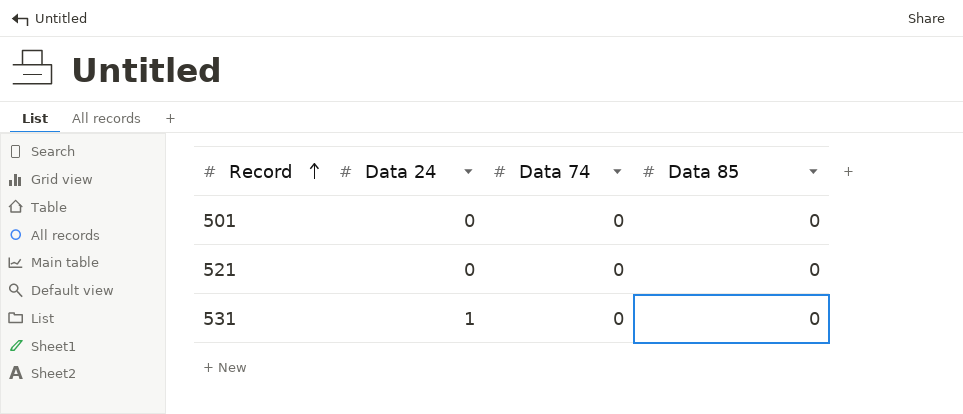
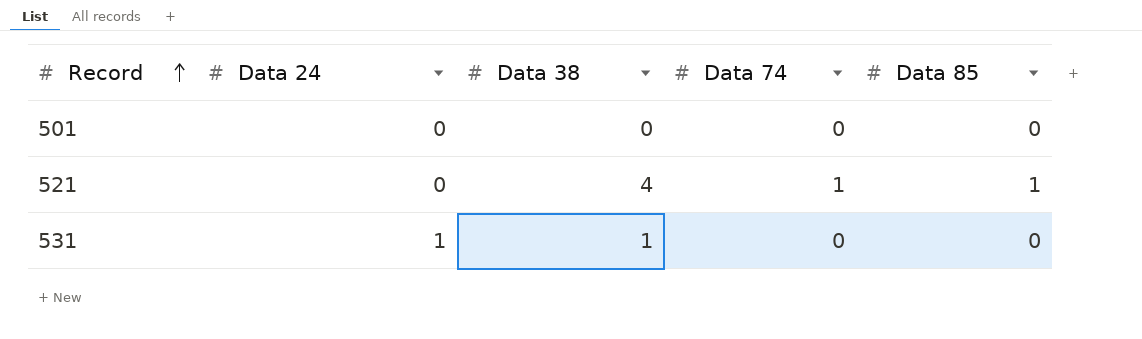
column Data 38 | position: none -> 3
521 | Data 74: 0 -> 1
521 | Data 85: 0 -> 1

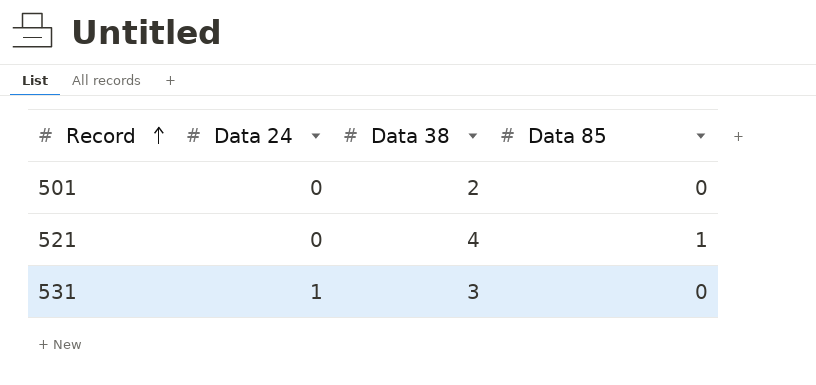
column Data 74 | position: 4 -> none
501 | Data 38: 0 -> 2
531 | Data 38: 1 -> 3

